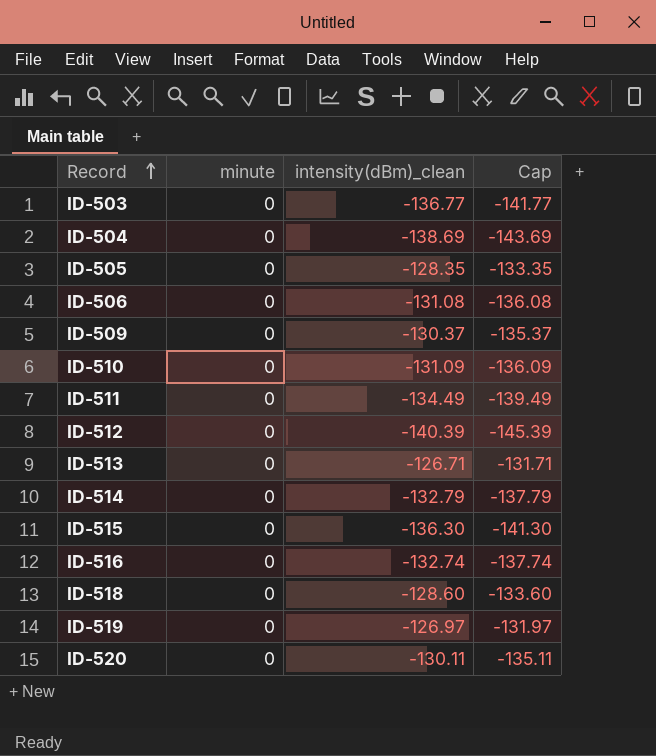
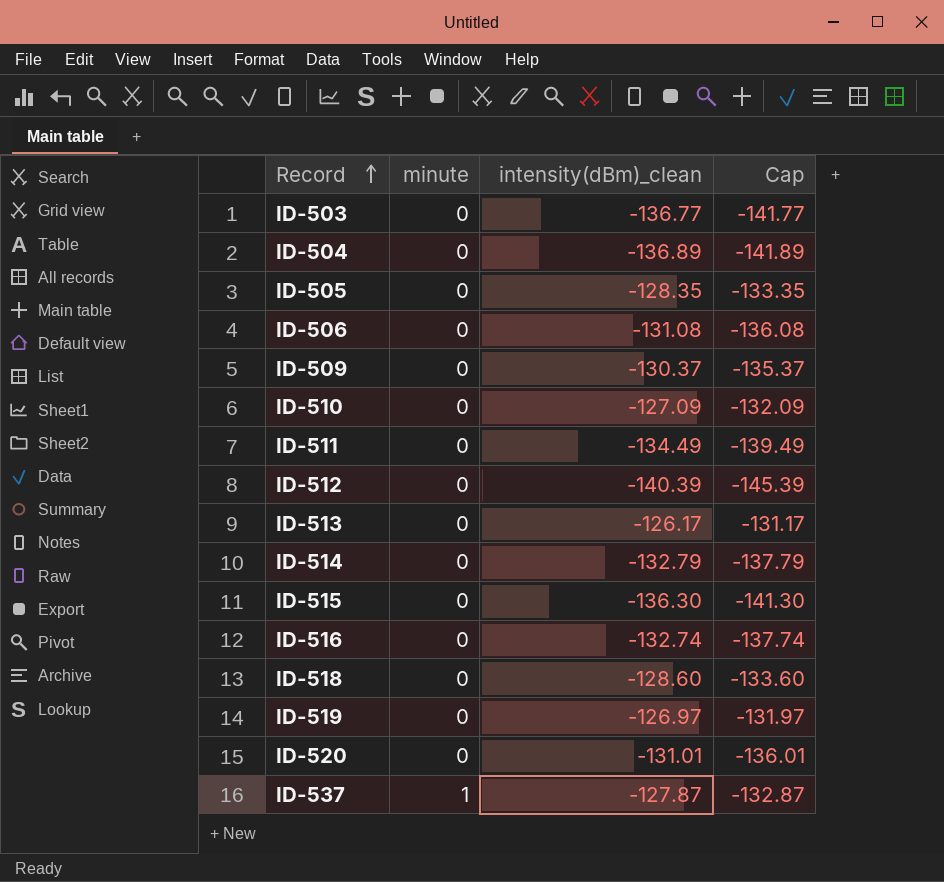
ID-504 | intensity(dBm)_clean: -138.69 -> -136.89
ID-504 | Cap: -143.69 -> -141.89
ID-510 | intensity(dBm)_clean: -131.09 -> -127.09
ID-510 | Cap: -136.09 -> -132.09
ID-513 | intensity(dBm)_clean: -126.71 -> -126.17
ID-513 | Cap: -131.71 -> -131.17
ID-520 | intensity(dBm)_clean: -130.11 -> -131.01
ID-520 | Cap: -135.11 -> -136.01
row ID-537: none -> 1 | -127.87 | -132.87

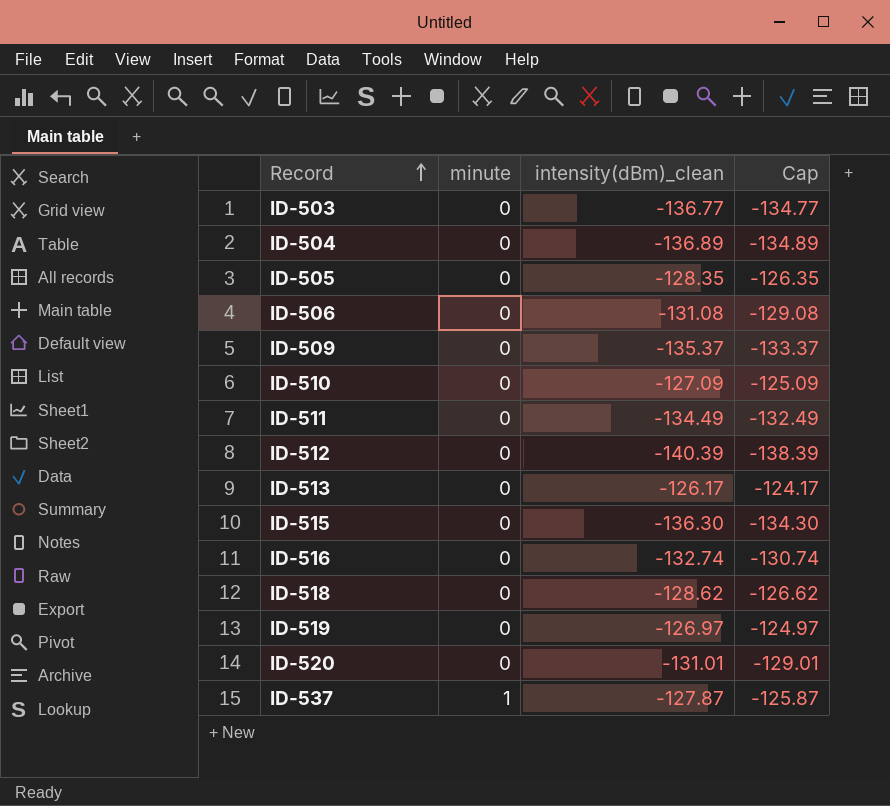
column Cap | formula: [intensity(dBm)_clean] - 5 -> [intensity(dBm)_clean] + 2
row ID-514: 0 | -132.79 | -137.79 -> none
ID-509 | intensity(dBm)_clean: -130.37 -> -135.37
ID-518 | intensity(dBm)_clean: -128.60 -> -128.62

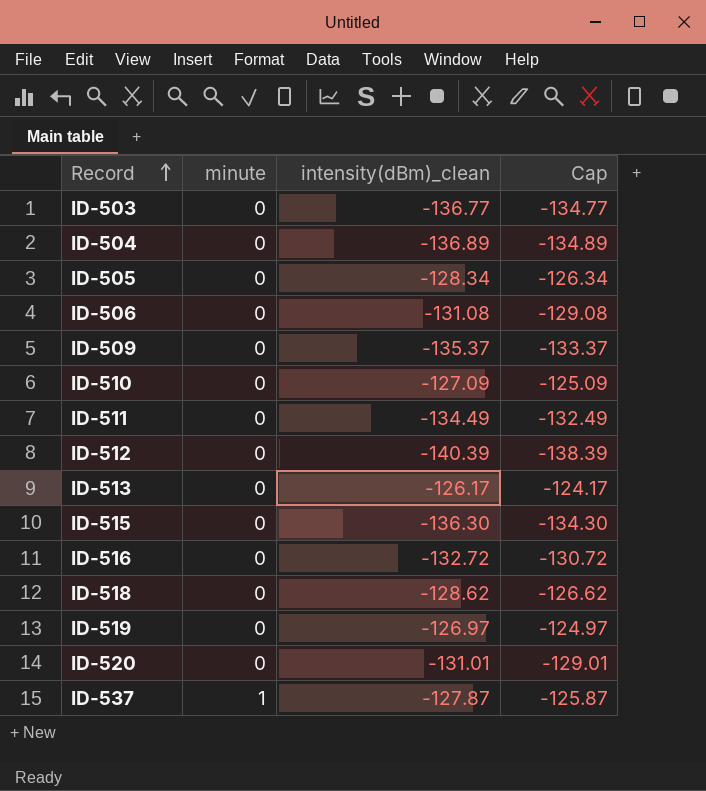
ID-505 | intensity(dBm)_clean: -128.35 -> -128.34
ID-505 | Cap: -126.35 -> -126.34
ID-516 | intensity(dBm)_clean: -132.74 -> -132.72
ID-516 | Cap: -130.74 -> -130.72

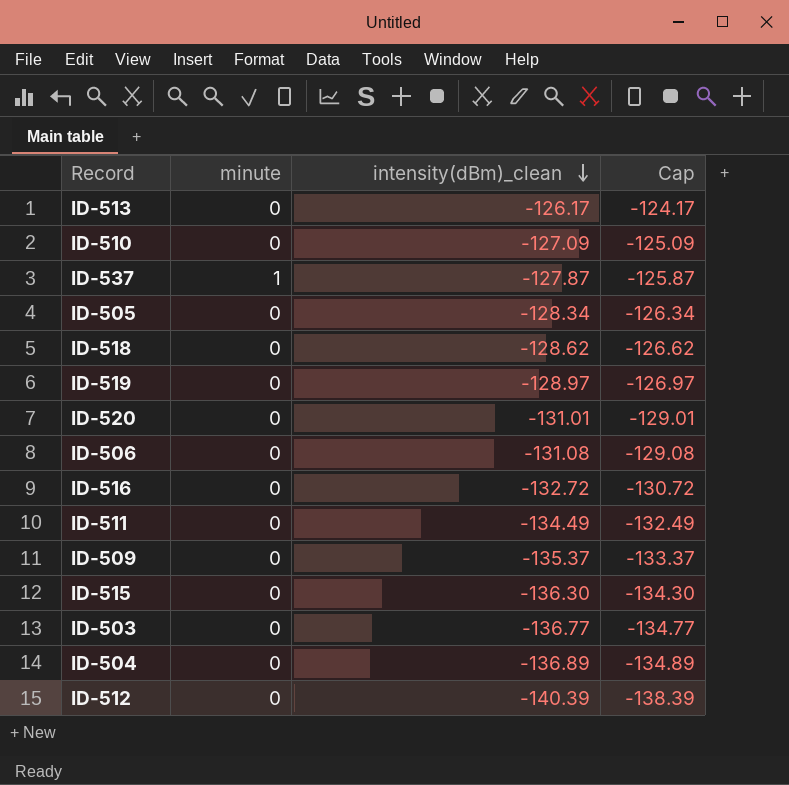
row order: Record ascending -> intensity(dBm)_clean descending
ID-519 | intensity(dBm)_clean: -126.97 -> -128.97
ID-519 | Cap: -124.97 -> -126.97

